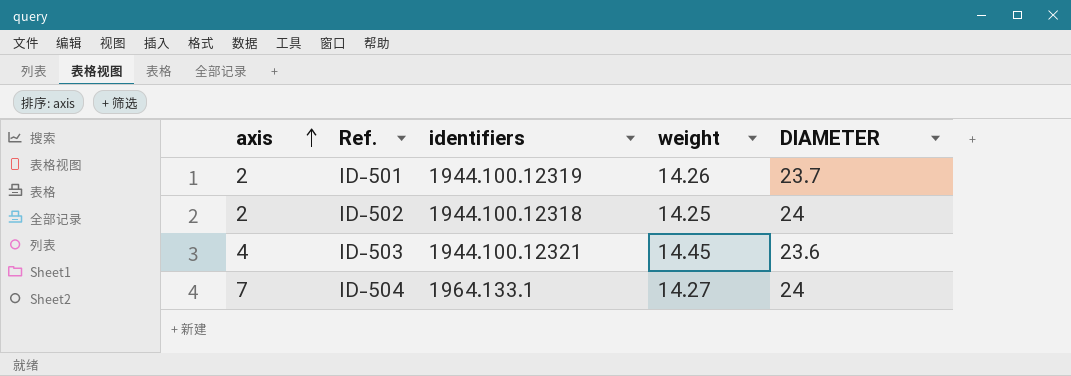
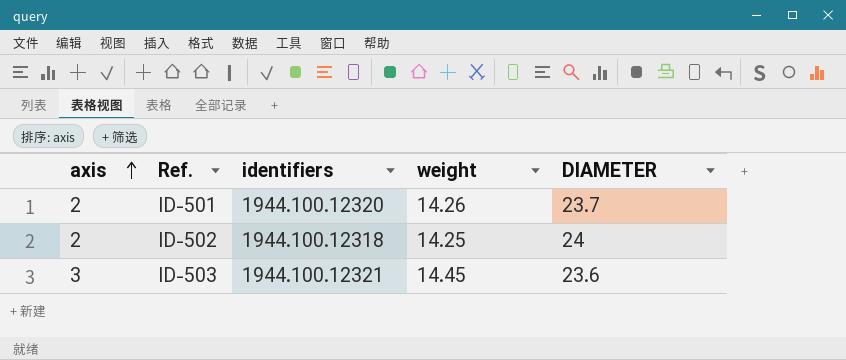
row ID-504: 7 | 1964.133.1 | 14.27 | 24 -> none
ID-501 | identifiers: 1944.100.12319 -> 1944.100.12320
ID-503 | axis: 4 -> 3

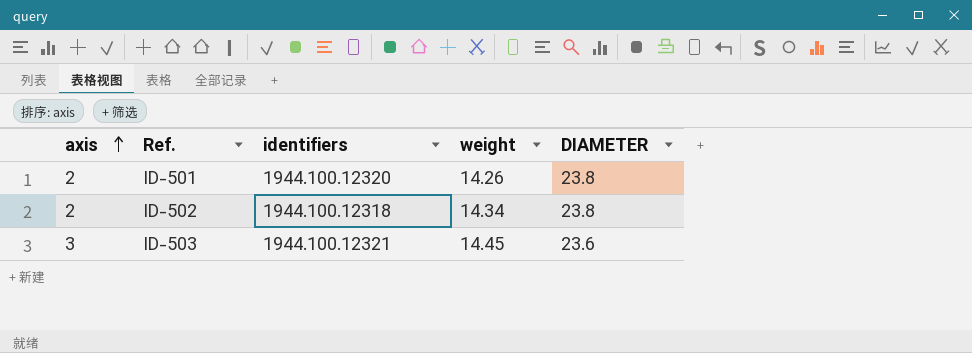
ID-501 | DIAMETER: 23.7 -> 23.8
ID-502 | weight: 14.25 -> 14.34
ID-502 | DIAMETER: 24 -> 23.8

